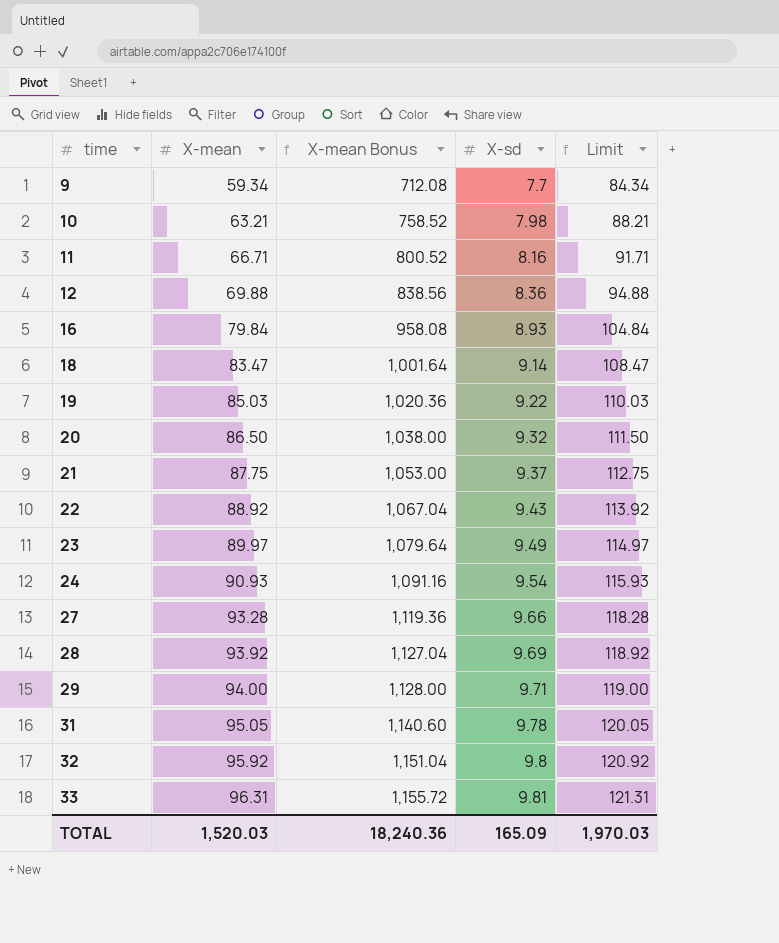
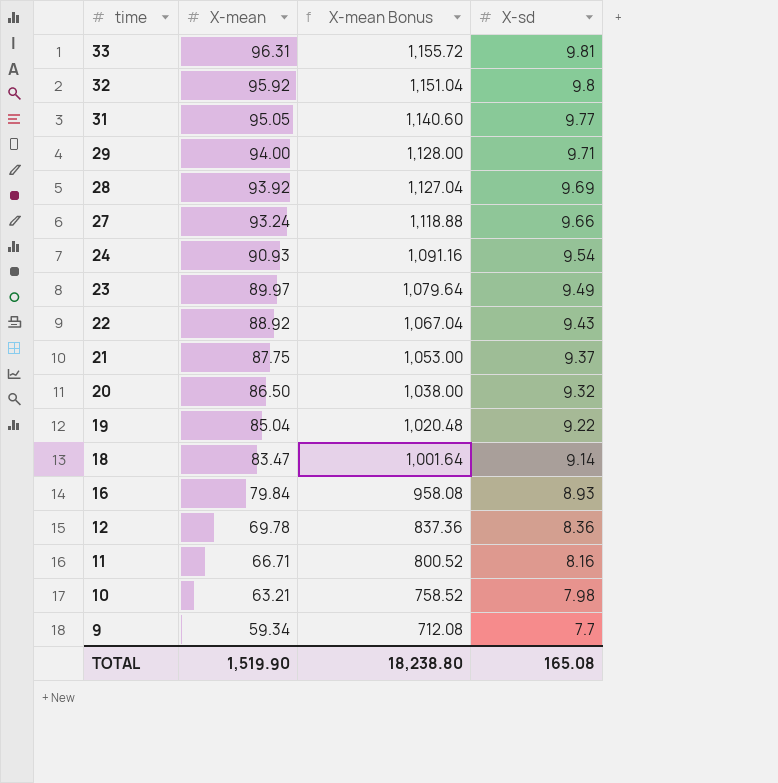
row order: time ascending -> time descending
column Limit | formula: [X-mean] + 25 -> none
31 | X-sd: 9.78 -> 9.77
27 | X-mean: 93.28 -> 93.24
27 | X-mean Bonus: 1,119.36 -> 1,118.88
19 | X-mean: 85.03 -> 85.04
19 | X-mean Bonus: 1,020.36 -> 1,020.48
12 | X-mean: 69.88 -> 69.78
12 | X-mean Bonus: 838.56 -> 837.36
TOTAL | X-mean: 1,520.03 -> 1,519.90
TOTAL | X-mean Bonus: 18,240.36 -> 18,238.80
TOTAL | X-sd: 165.09 -> 165.08

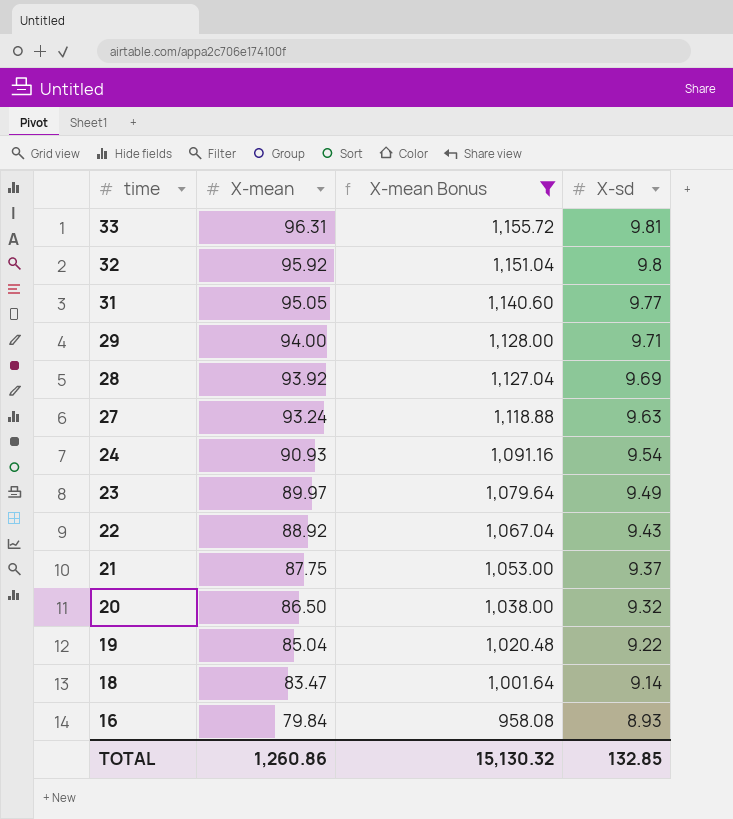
filter: none -> X-mean Bonus >= 958.08
27 | X-sd: 9.66 -> 9.63
TOTAL | X-mean: 1,519.90 -> 1,260.86
TOTAL | X-mean Bonus: 18,238.80 -> 15,130.32
TOTAL | X-sd: 165.08 -> 132.85

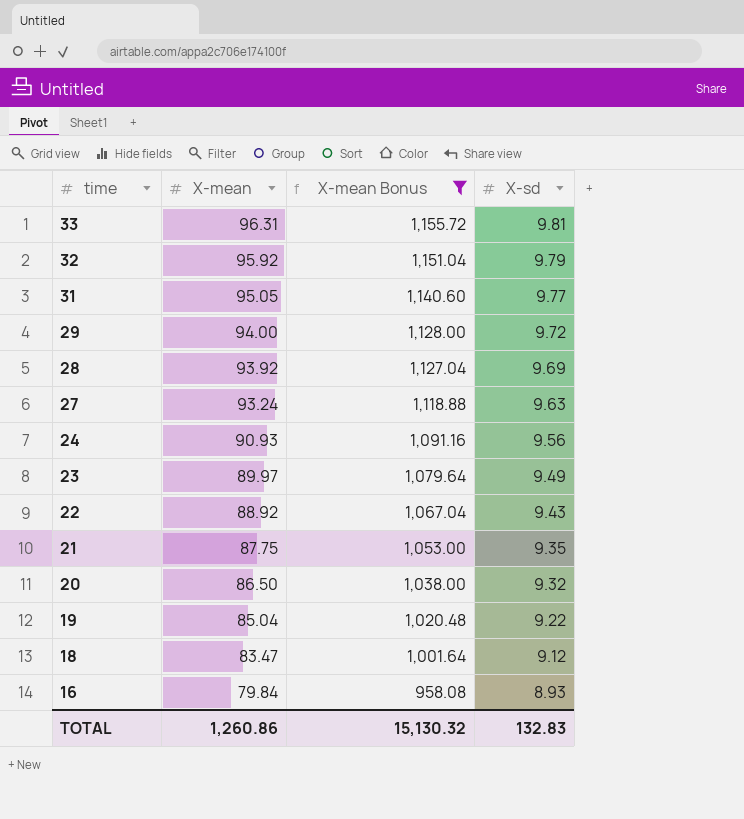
32 | X-sd: 9.8 -> 9.79
29 | X-sd: 9.71 -> 9.72
24 | X-sd: 9.54 -> 9.56
21 | X-sd: 9.37 -> 9.35
18 | X-sd: 9.14 -> 9.12
TOTAL | X-sd: 132.85 -> 132.83

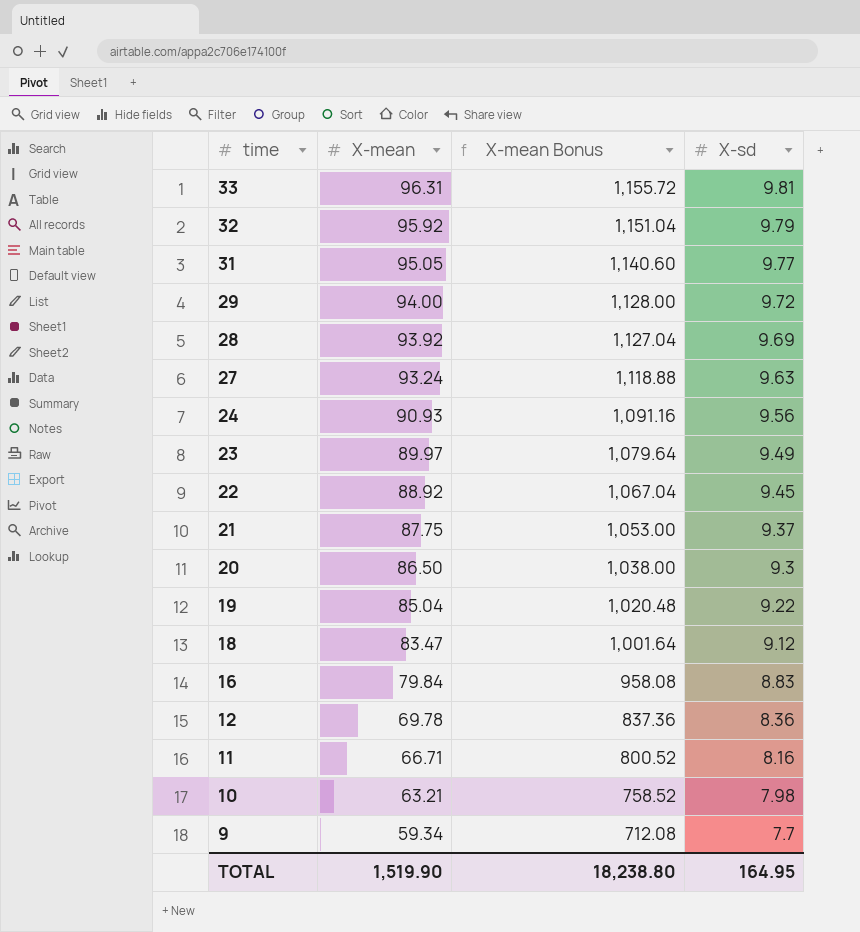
filter: X-mean Bonus >= 958.08 -> none
22 | X-sd: 9.43 -> 9.45
21 | X-sd: 9.35 -> 9.37
20 | X-sd: 9.32 -> 9.3
16 | X-sd: 8.93 -> 8.83
TOTAL | X-mean: 1,260.86 -> 1,519.90
TOTAL | X-mean Bonus: 15,130.32 -> 18,238.80
TOTAL | X-sd: 132.83 -> 164.95

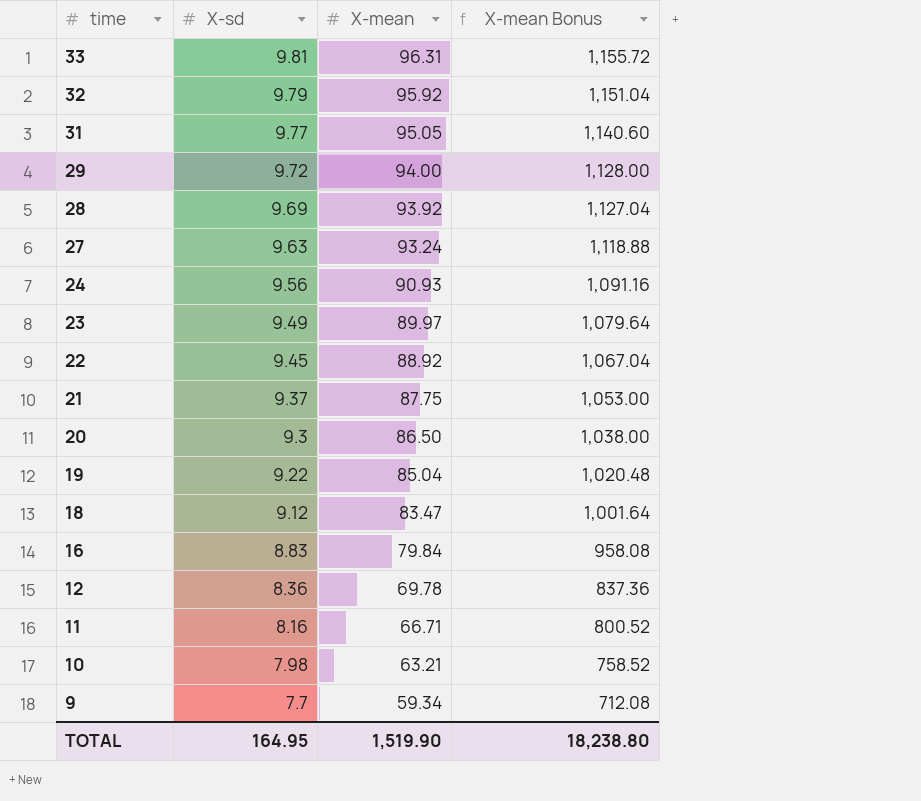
column X-sd | position: 4 -> 2

